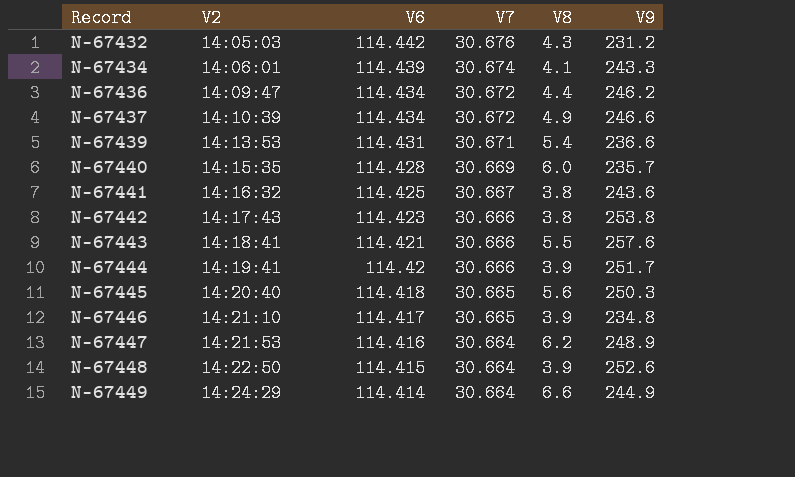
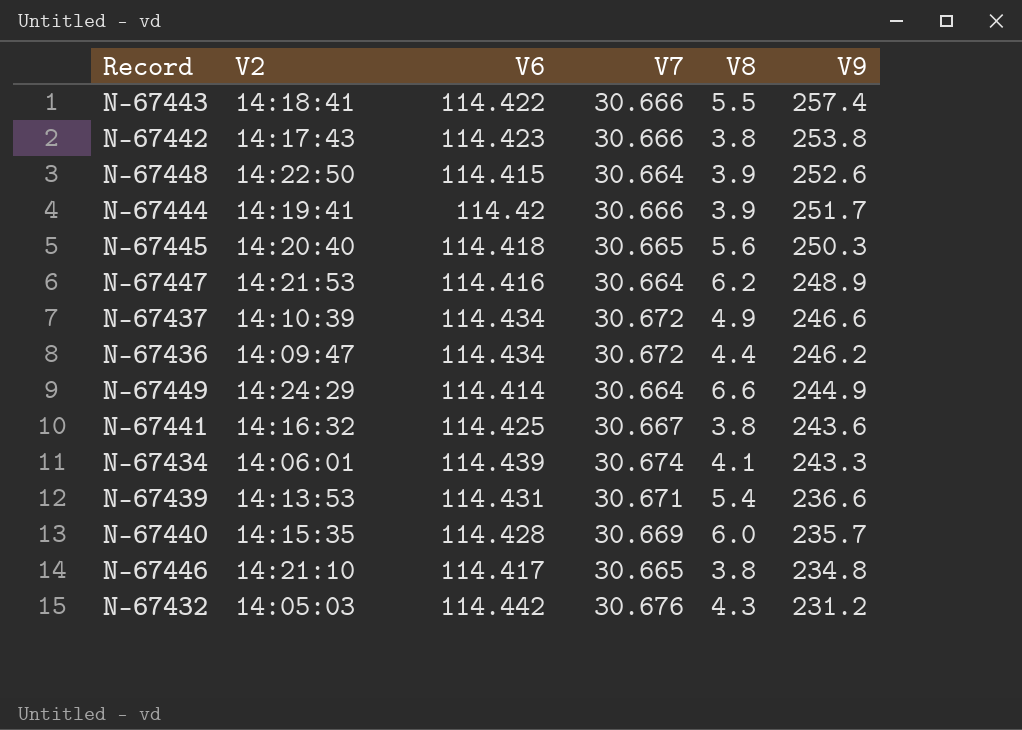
row order: Record ascending -> V9 descending
N-67443 | V6: 114.421 -> 114.422
N-67443 | V9: 257.6 -> 257.4
N-67446 | V8: 3.9 -> 3.8

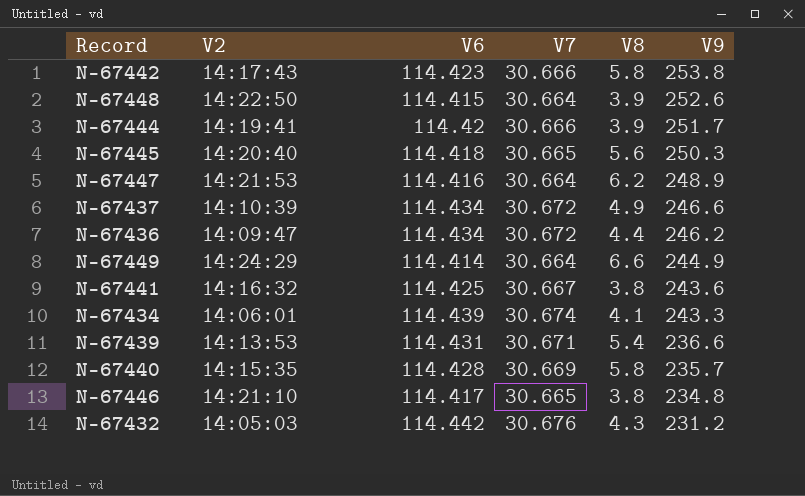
row N-67443: 14:18:41 | 114.422 | 30.666 | 5.5 | 257.4 -> none
N-67442 | V8: 3.8 -> 5.8
N-67440 | V8: 6.0 -> 5.8

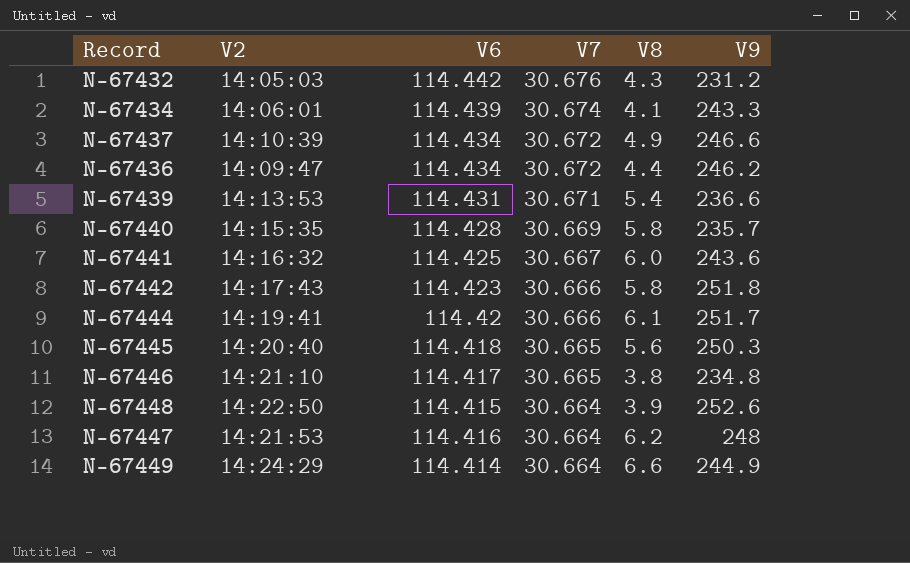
row order: V9 descending -> V7 descending
N-67441 | V8: 3.8 -> 6.0
N-67442 | V9: 253.8 -> 251.8
N-67444 | V8: 3.9 -> 6.1
N-67447 | V9: 248.9 -> 248

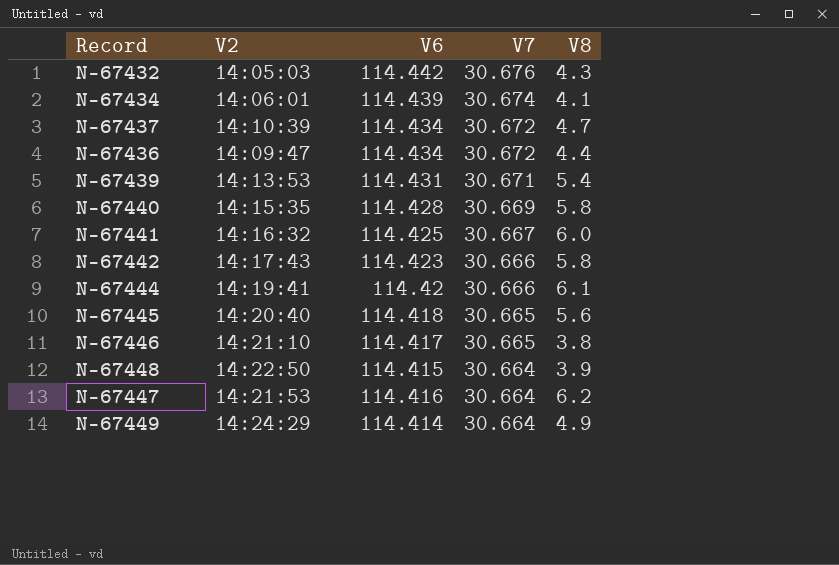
column V9 | position: 6 -> none
N-67437 | V8: 4.9 -> 4.7
N-67449 | V8: 6.6 -> 4.9

